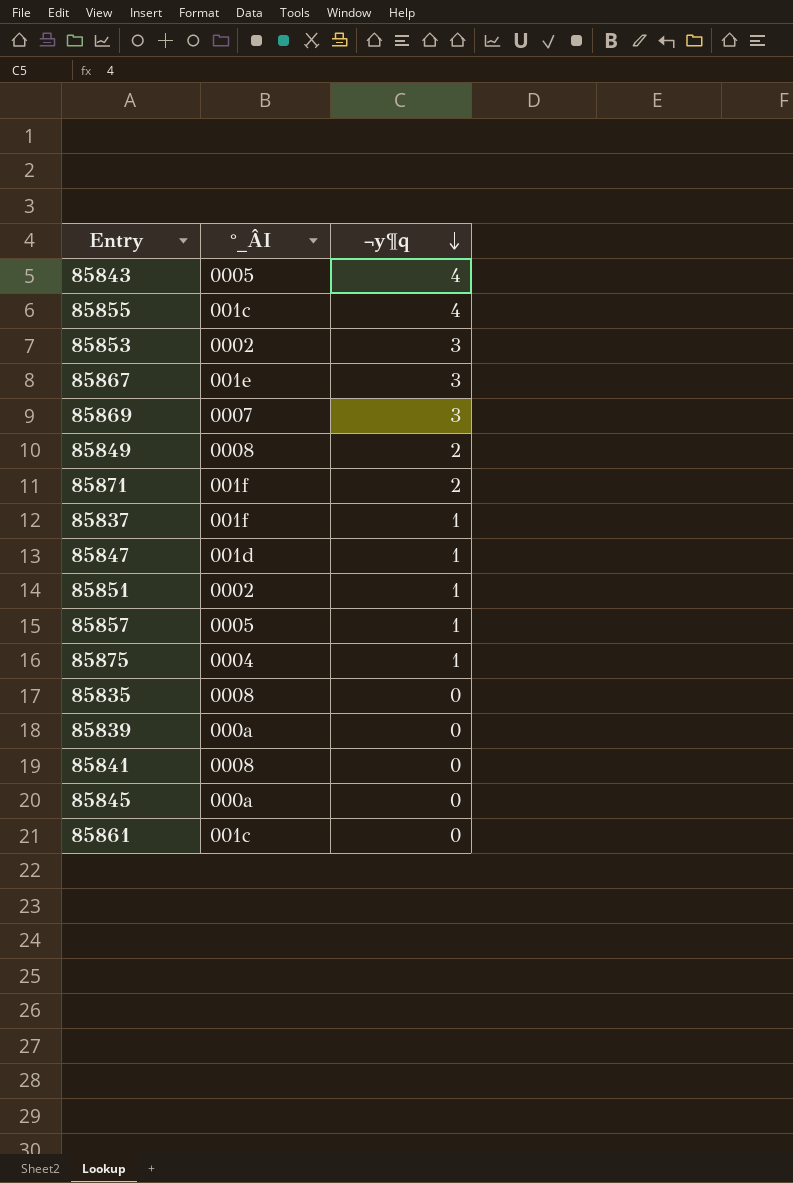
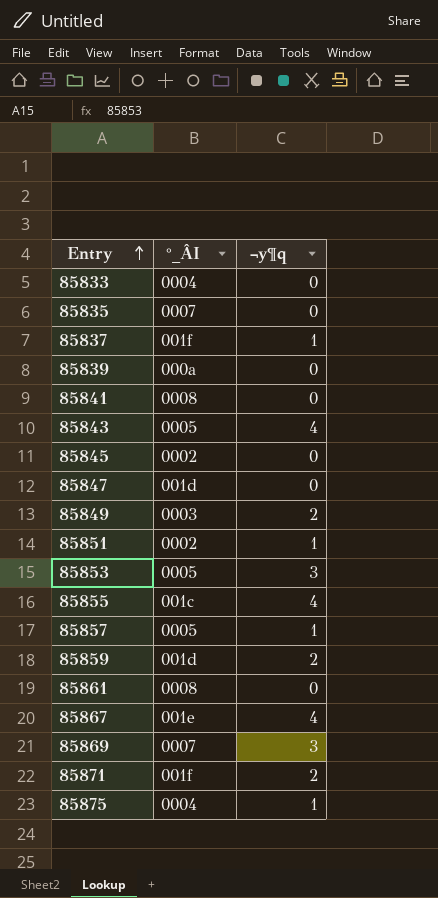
row order: ¬y¶q descending -> Entry ascending
row 85833: none -> 0004 | 0
85835 | °_ÂI: 0008 -> 0007
85845 | °_ÂI: 000a -> 0002
85847 | ¬y¶q: 1 -> 0
85849 | °_ÂI: 0008 -> 0003
85853 | °_ÂI: 0002 -> 0005
row 85859: none -> 001d | 2
85861 | °_ÂI: 001c -> 0008
85867 | ¬y¶q: 3 -> 4

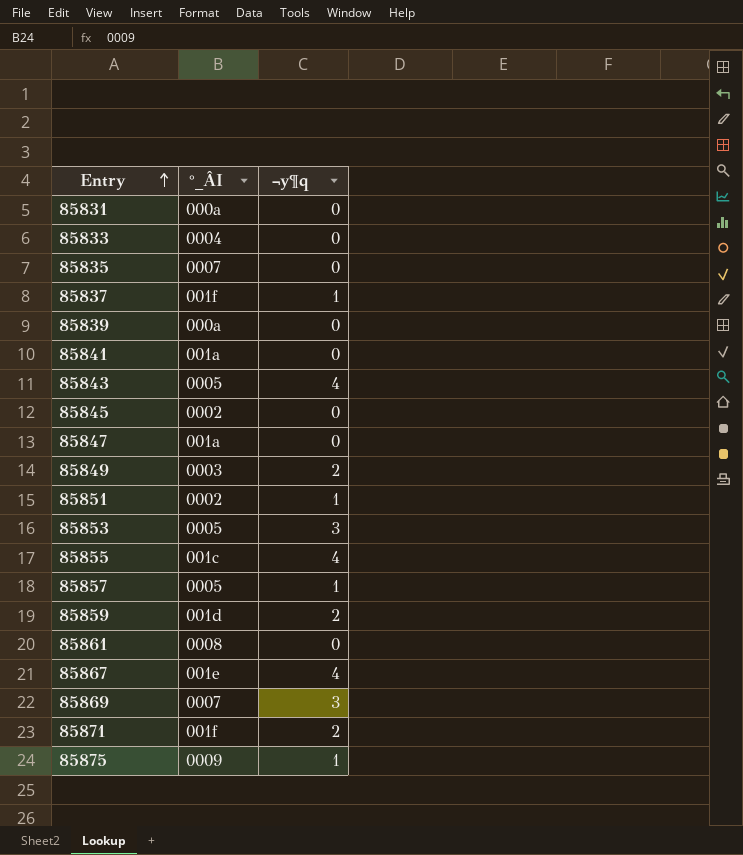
row 85831: none -> 000a | 0
85841 | °_ÂI: 0008 -> 001a
85847 | °_ÂI: 001d -> 001a
85875 | °_ÂI: 0004 -> 0009

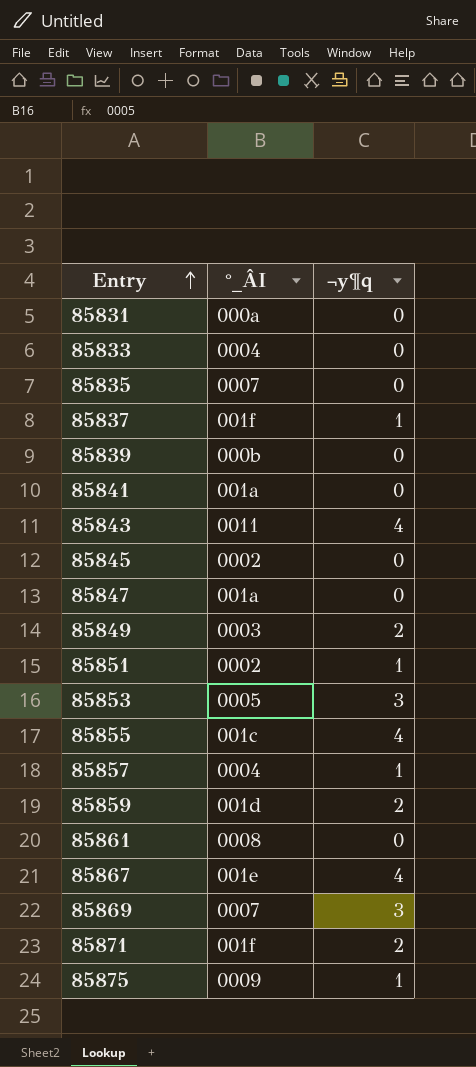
85839 | °_ÂI: 000a -> 000b
85843 | °_ÂI: 0005 -> 0011
85857 | °_ÂI: 0005 -> 0004

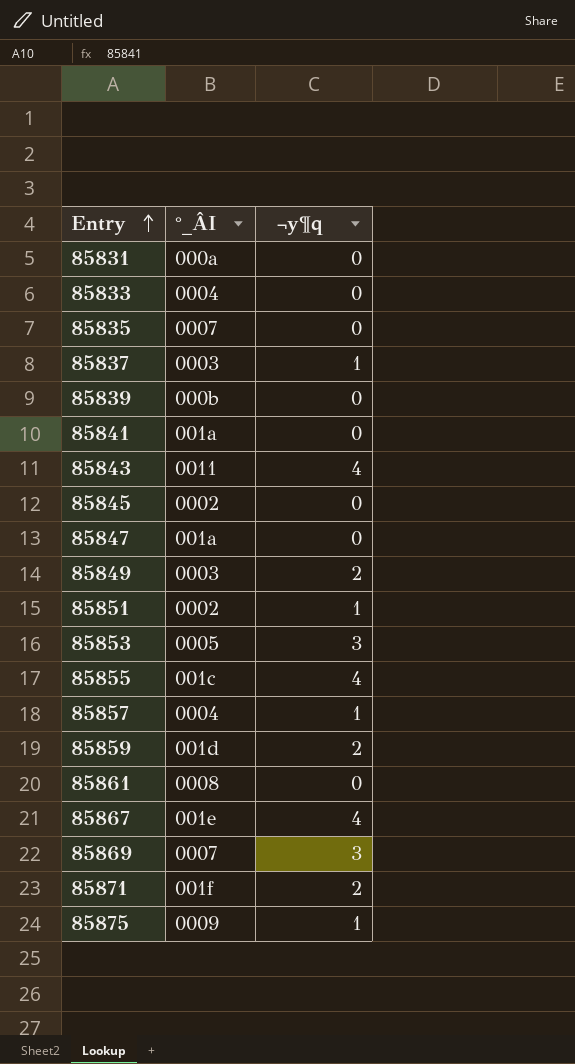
85837 | °_ÂI: 001f -> 0003

